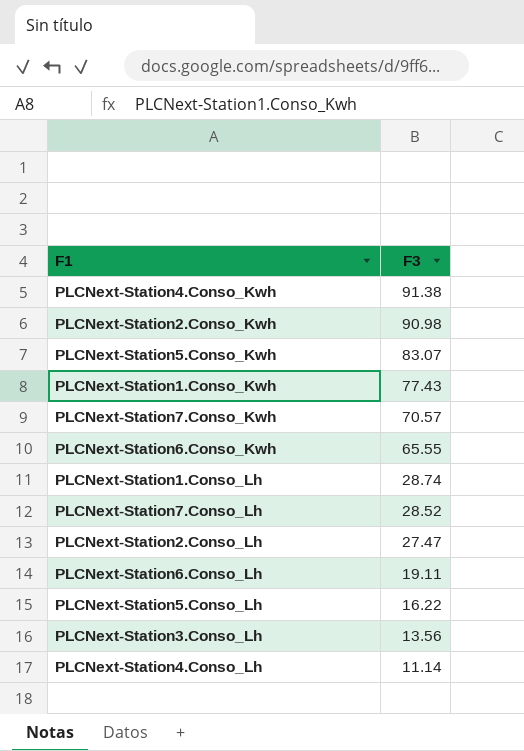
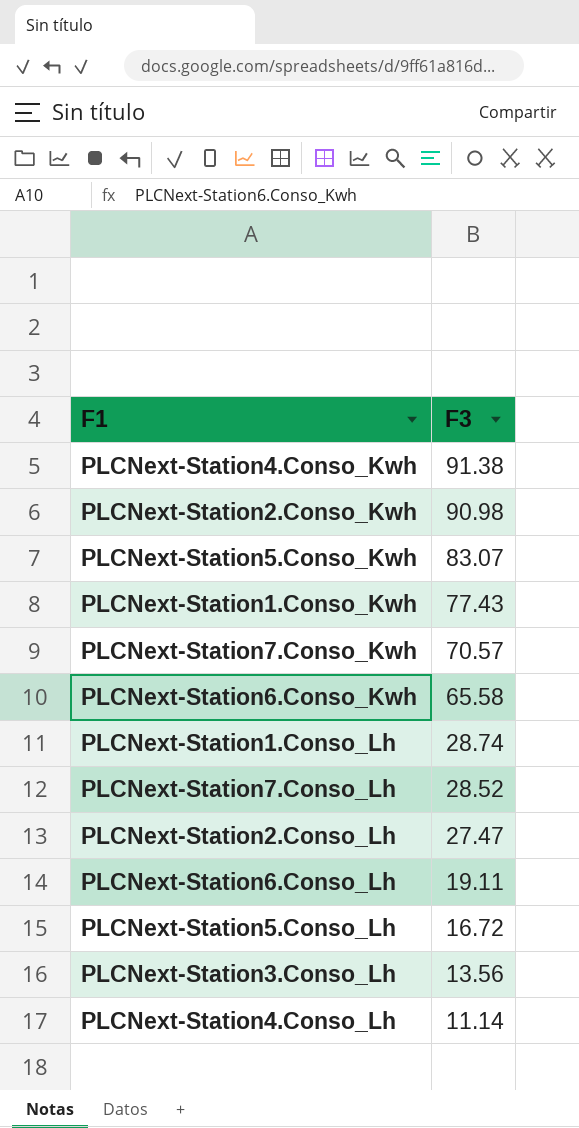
PLCNext-Station6.Conso_Kwh | F3: 65.55 -> 65.58
PLCNext-Station5.Conso_Lh | F3: 16.22 -> 16.72

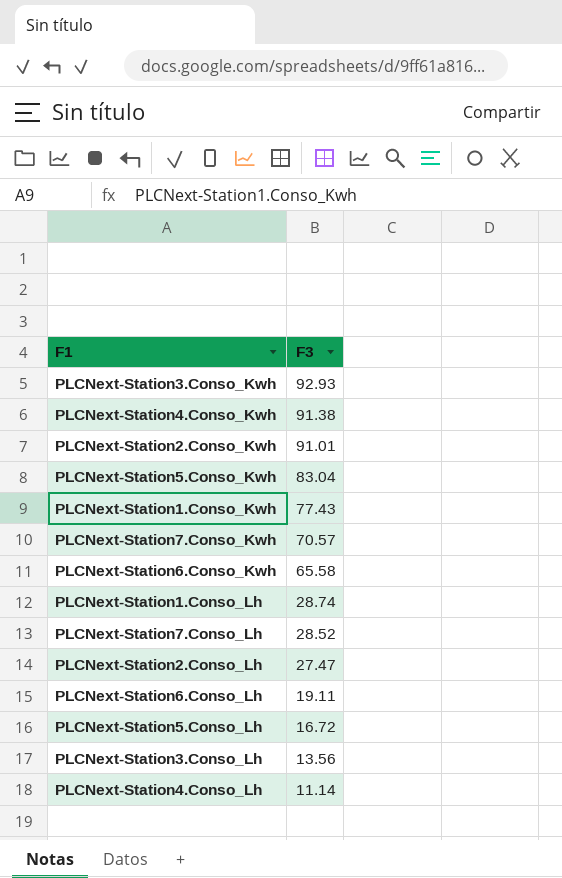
row PLCNext-Station3.Conso_Kwh: none -> 92.93
PLCNext-Station2.Conso_Kwh | F3: 90.98 -> 91.01
PLCNext-Station5.Conso_Kwh | F3: 83.07 -> 83.04

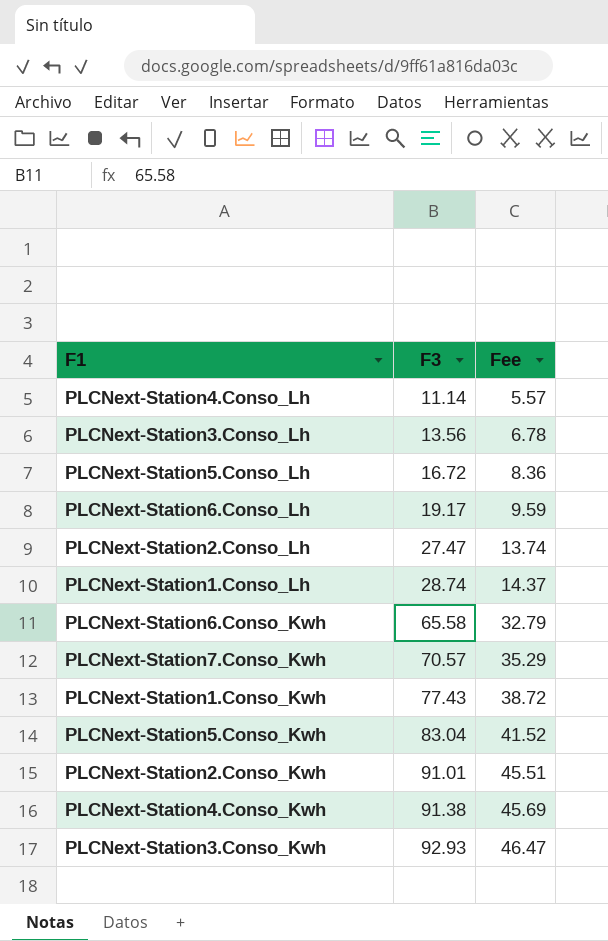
row order: F3 descending -> F3 ascending
column Fee | formula: none -> [F3] * 0.5
row PLCNext-Station7.Conso_Lh: 28.52 -> none
PLCNext-Station6.Conso_Lh | F3: 19.11 -> 19.17

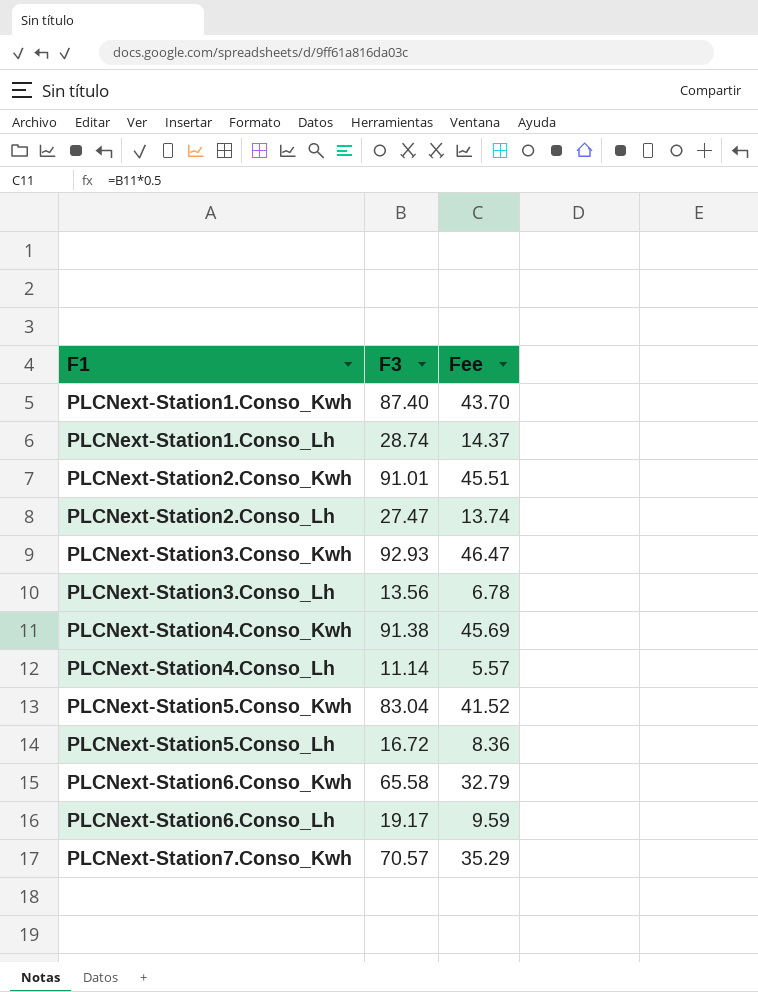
row order: F3 ascending -> F1 ascending
PLCNext-Station1.Conso_Kwh | F3: 77.43 -> 87.40
PLCNext-Station1.Conso_Kwh | Fee: 38.72 -> 43.70

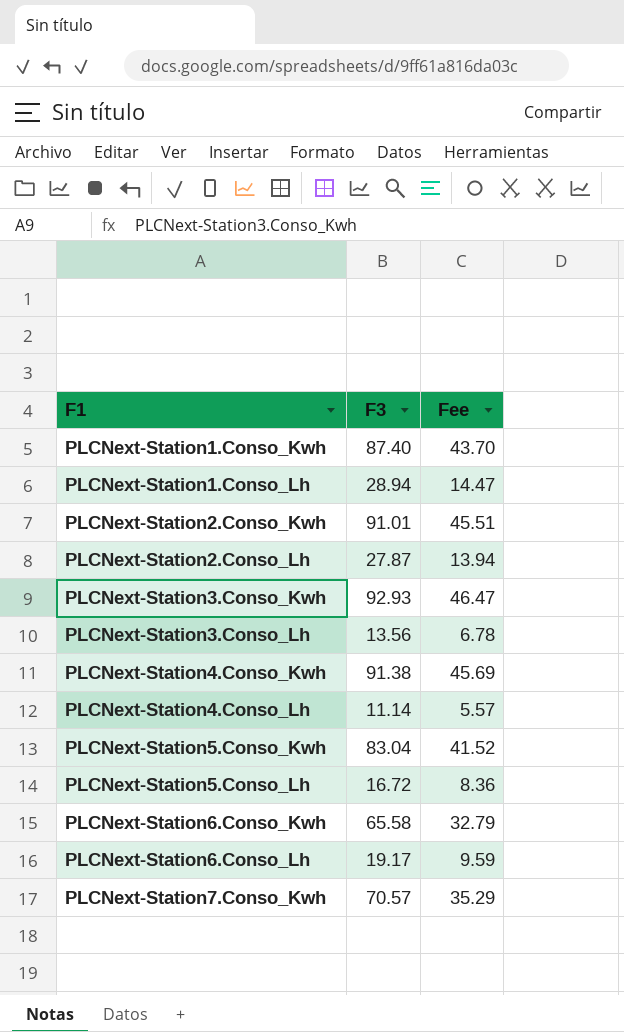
PLCNext-Station1.Conso_Lh | F3: 28.74 -> 28.94
PLCNext-Station1.Conso_Lh | Fee: 14.37 -> 14.47
PLCNext-Station2.Conso_Lh | F3: 27.47 -> 27.87
PLCNext-Station2.Conso_Lh | Fee: 13.74 -> 13.94

